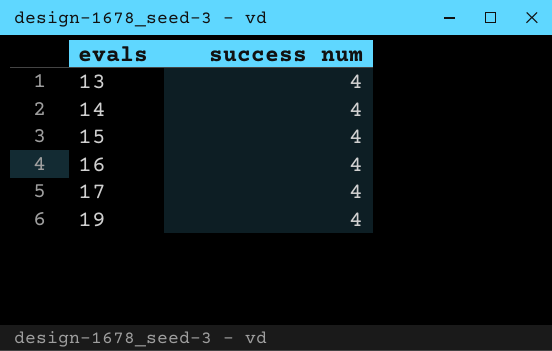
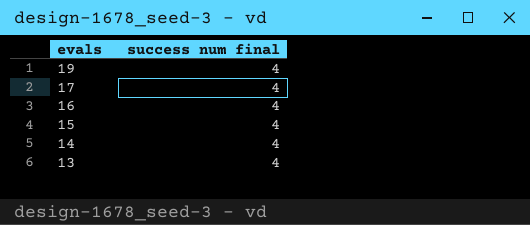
row order: evals ascending -> evals descending
column name: success num -> success num final

